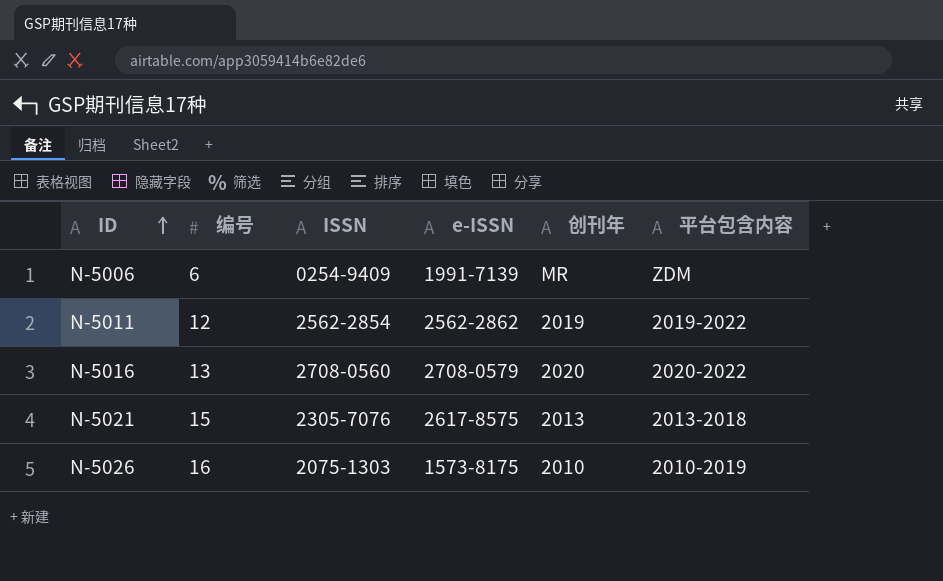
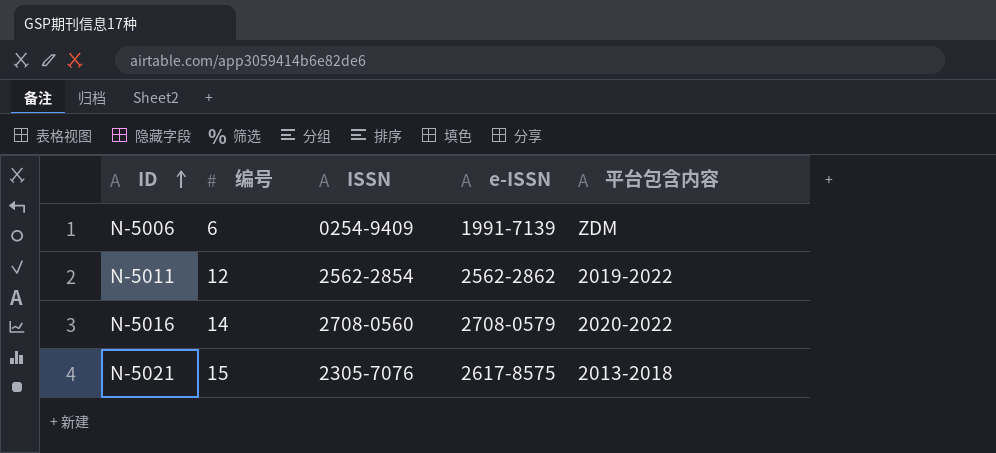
column 创刊年 | position: 5 -> none
row N-5026: 16 | 2075-1303 | 1573-8175 | 2010 | 2010-2019 -> none
N-5016 | 编号: 13 -> 14

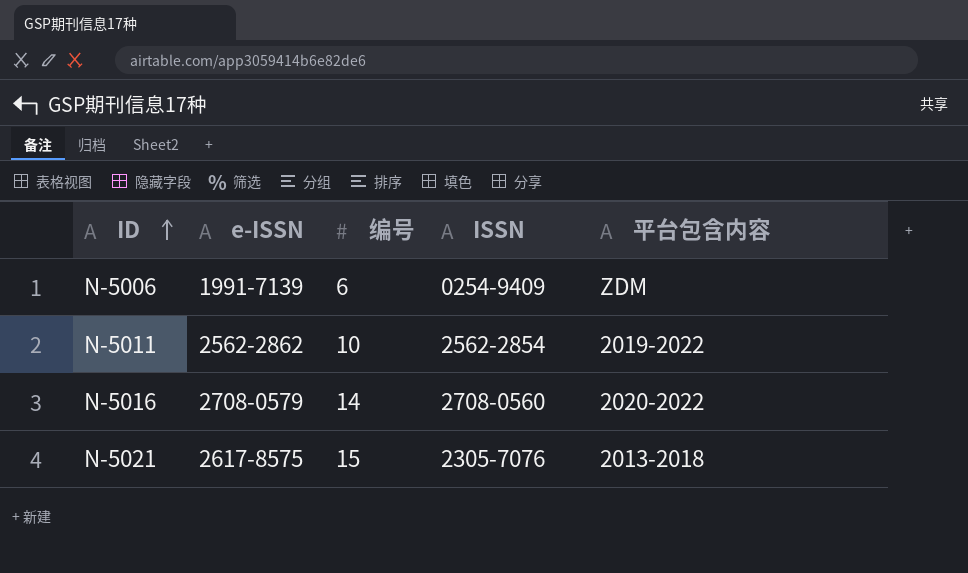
column e-ISSN | position: 4 -> 2
N-5011 | 编号: 12 -> 10

